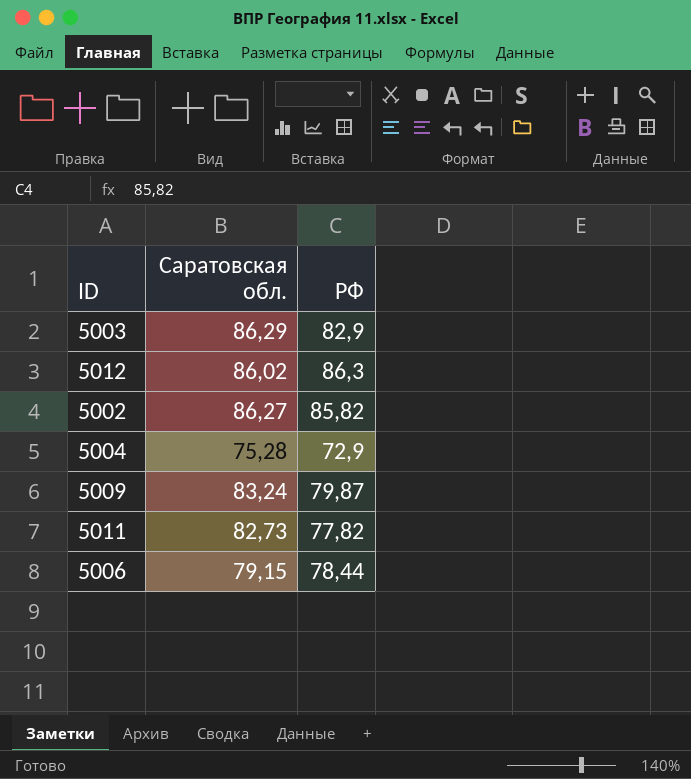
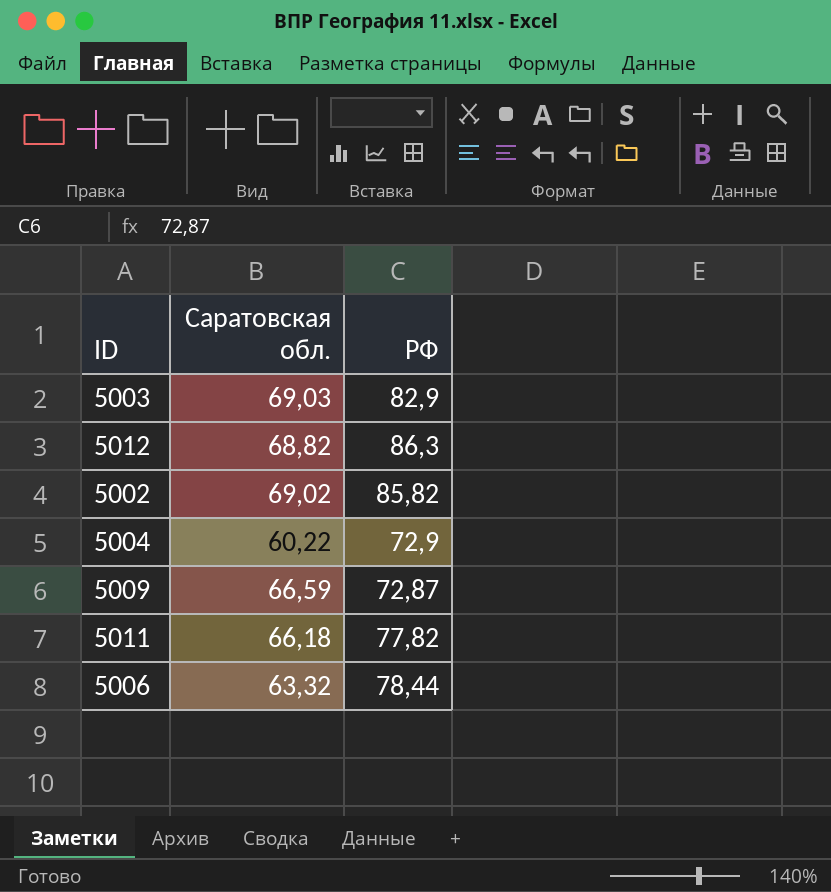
5003 | Саратовская обл.: 86,29 -> 69,03
5012 | Саратовская обл.: 86,02 -> 68,82
5002 | Саратовская обл.: 86,27 -> 69,02
5004 | Саратовская обл.: 75,28 -> 60,22
5009 | Саратовская обл.: 83,24 -> 66,59
5009 | РФ: 79,87 -> 72,87
5011 | Саратовская обл.: 82,73 -> 66,18
5006 | Саратовская обл.: 79,15 -> 63,32

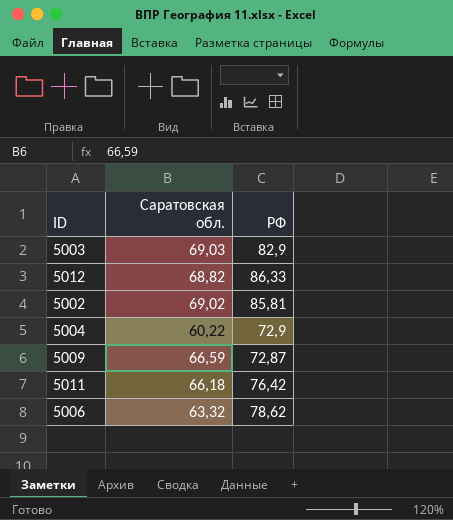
5012 | РФ: 86,3 -> 86,33
5002 | РФ: 85,82 -> 85,81
5011 | РФ: 77,82 -> 76,42
5006 | РФ: 78,44 -> 78,62

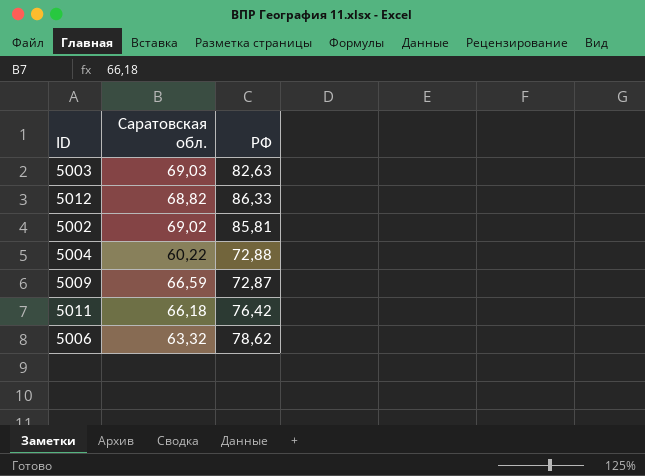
5003 | РФ: 82,9 -> 82,63
5004 | РФ: 72,9 -> 72,88

